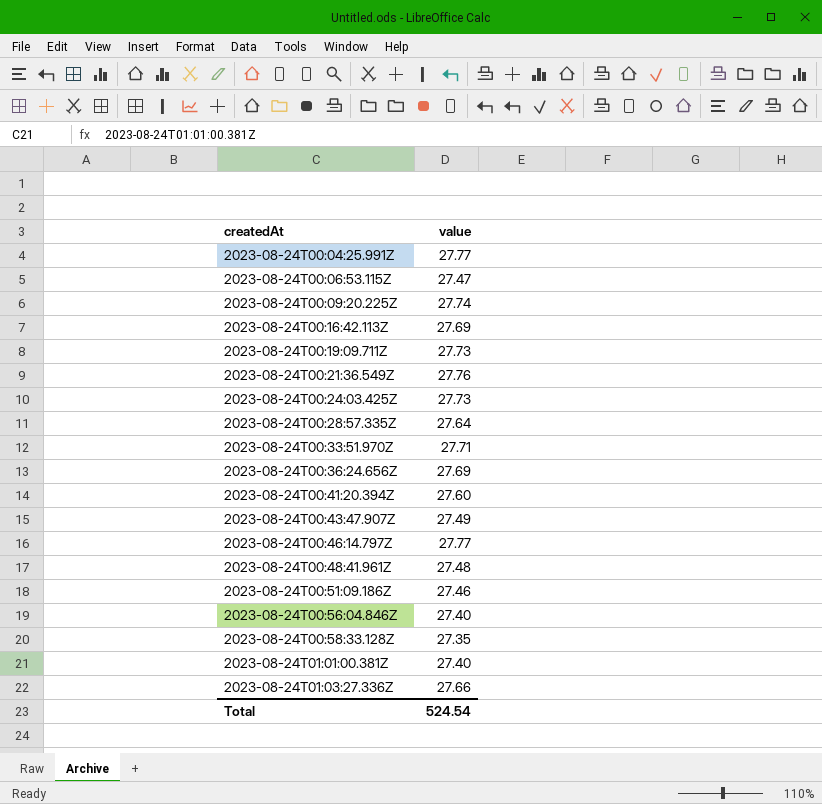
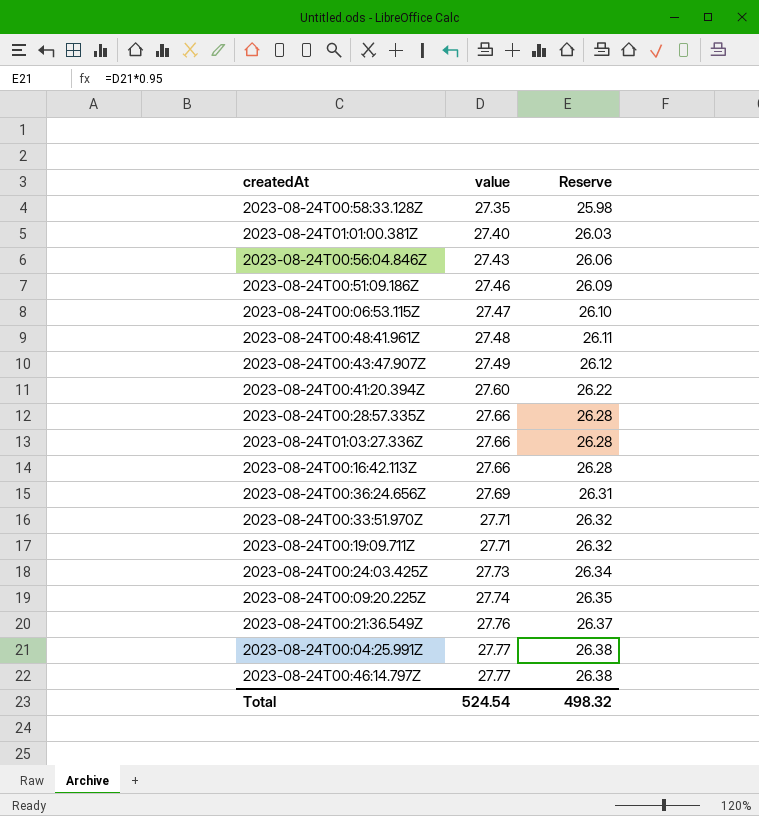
row order: createdAt ascending -> value ascending
column Reserve | formula: none -> [value] * 0.95
2023-08-24T00:56:04.846Z | value: 27.40 -> 27.43
2023-08-24T00:28:57.335Z | value: 27.64 -> 27.66
2023-08-24T00:16:42.113Z | value: 27.69 -> 27.66
2023-08-24T00:19:09.711Z | value: 27.73 -> 27.71

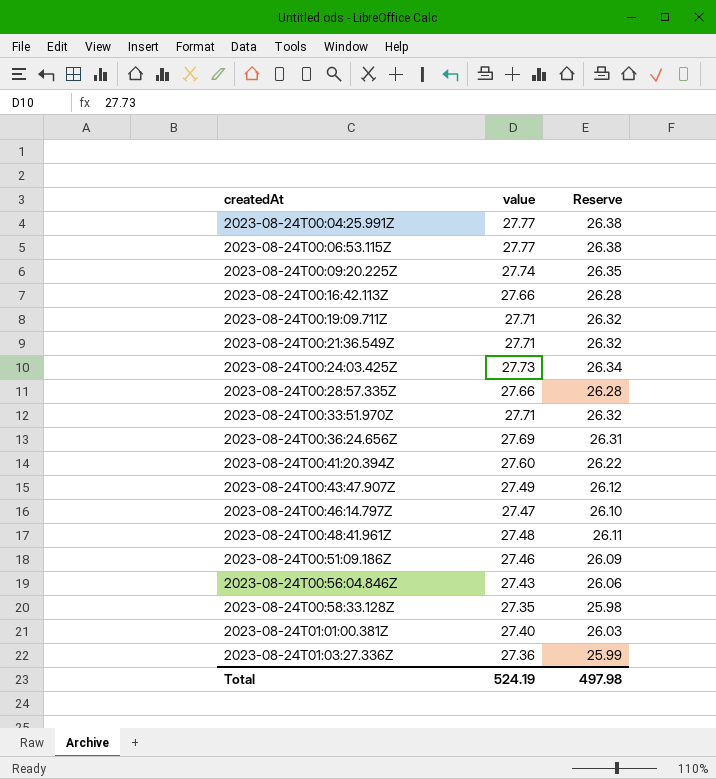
row order: value ascending -> createdAt ascending
2023-08-24T00:06:53.115Z | value: 27.47 -> 27.77
2023-08-24T00:06:53.115Z | Reserve: 26.10 -> 26.38
2023-08-24T00:21:36.549Z | value: 27.76 -> 27.71
2023-08-24T00:21:36.549Z | Reserve: 26.37 -> 26.32
2023-08-24T00:46:14.797Z | value: 27.77 -> 27.47
2023-08-24T00:46:14.797Z | Reserve: 26.38 -> 26.10
2023-08-24T01:03:27.336Z | value: 27.66 -> 27.36
2023-08-24T01:03:27.336Z | Reserve: 26.28 -> 25.99
Total | value: 524.54 -> 524.19
Total | Reserve: 498.32 -> 497.98

